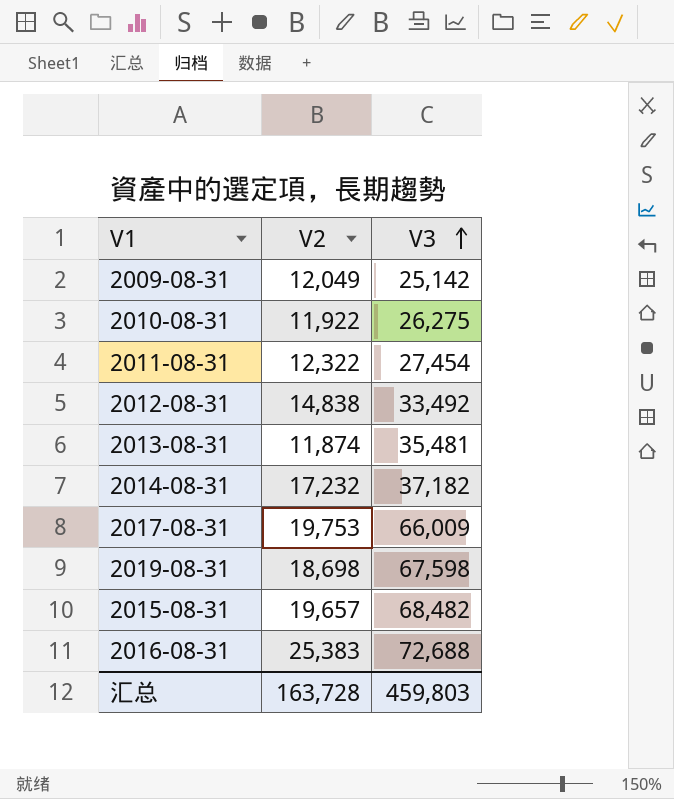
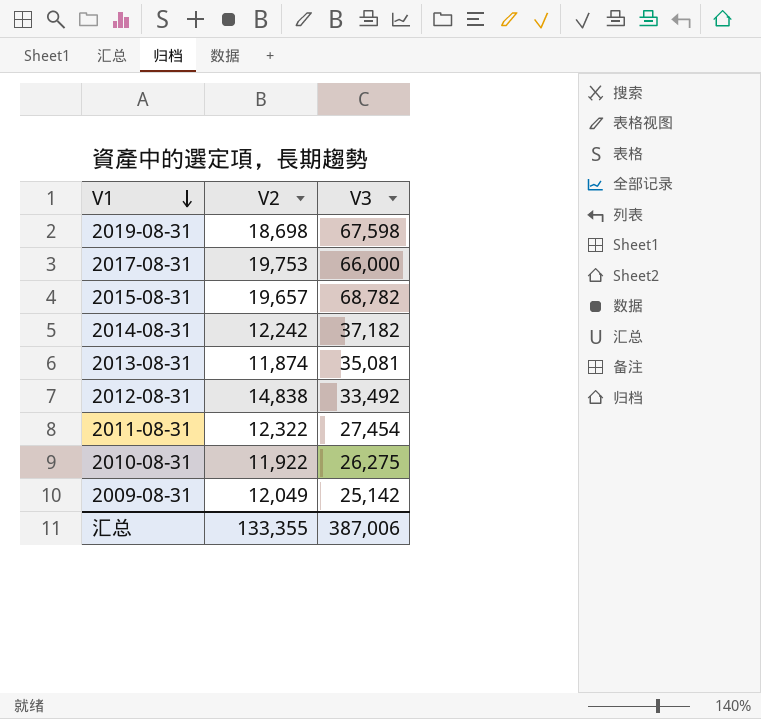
row order: V3 ascending -> V1 descending
row 2016-08-31: 25,383 | 72,688 -> none
2017-08-31 | V3: 66,009 -> 66,000
2015-08-31 | V3: 68,482 -> 68,782
2014-08-31 | V2: 17,232 -> 12,242
2013-08-31 | V3: 35,481 -> 35,081
汇总 | V2: 163,728 -> 133,355
汇总 | V3: 459,803 -> 387,006

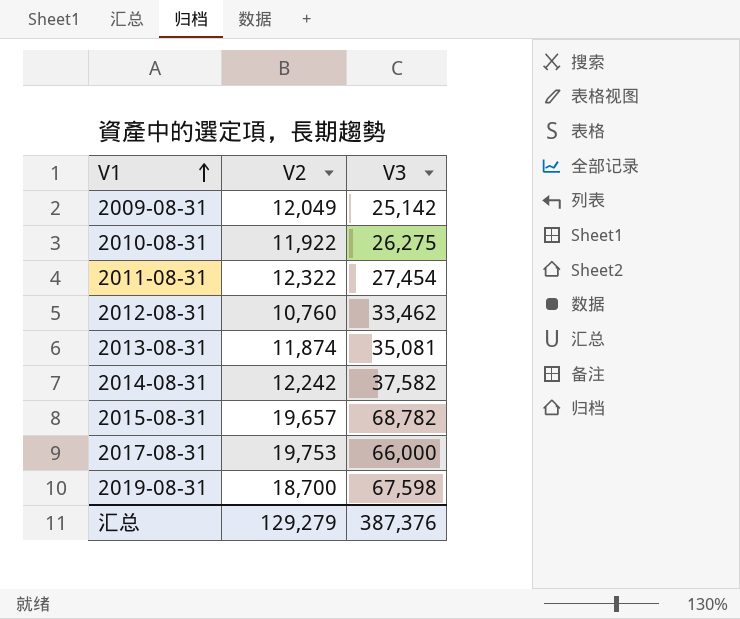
row order: V1 descending -> V1 ascending
2012-08-31 | V2: 14,838 -> 10,760
2012-08-31 | V3: 33,492 -> 33,462
2014-08-31 | V3: 37,182 -> 37,582
2019-08-31 | V2: 18,698 -> 18,700
汇总 | V2: 133,355 -> 129,279
汇总 | V3: 387,006 -> 387,376

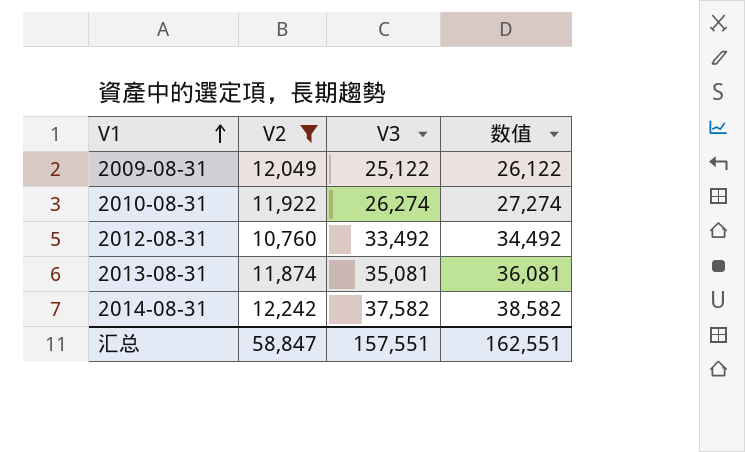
filter: none -> V2 <= 12,242
column 数值 | formula: none -> [V3] + 1000
2009-08-31 | V3: 25,142 -> 25,122
2010-08-31 | V3: 26,275 -> 26,274
2012-08-31 | V3: 33,462 -> 33,492
汇总 | V2: 129,279 -> 58,847
汇总 | V3: 387,376 -> 157,551

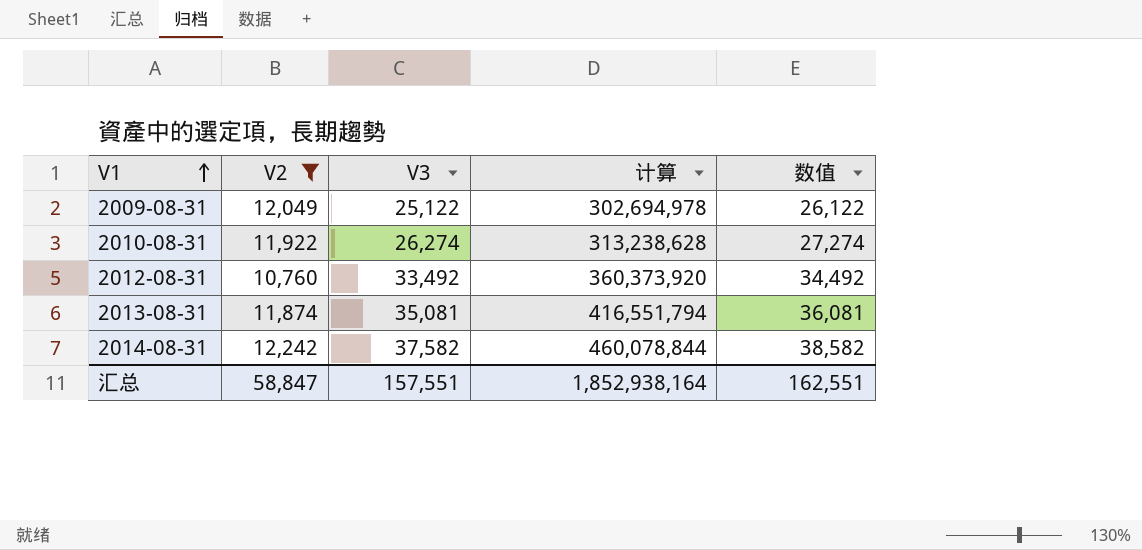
column 计算 | formula: none -> [V2] * [V3]

